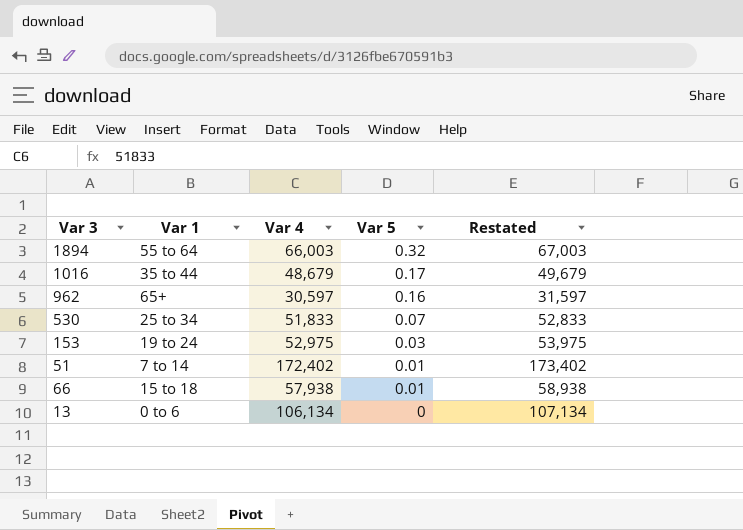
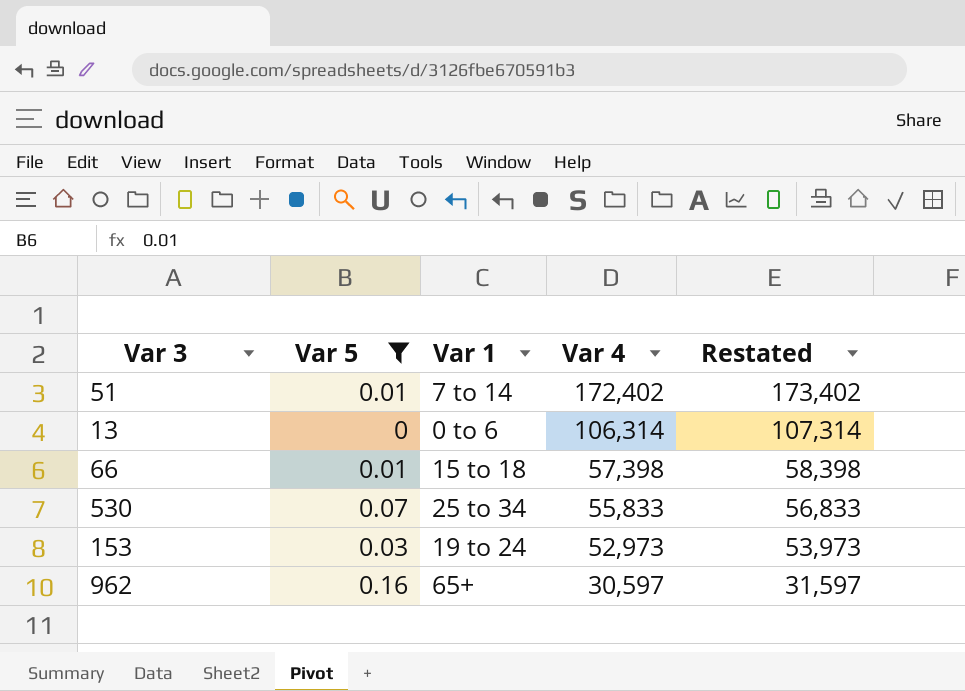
filter: none -> Var 5 <= 0.16
row order: Var 5 descending -> Var 4 descending
column Var 5 | position: 4 -> 2
13 | Var 4: 106,134 -> 106,314
13 | Restated: 107,134 -> 107,314
66 | Var 4: 57,938 -> 57,398
66 | Restated: 58,938 -> 58,398
530 | Var 4: 51,833 -> 55,833
530 | Restated: 52,833 -> 56,833
153 | Var 4: 52,975 -> 52,973
153 | Restated: 53,975 -> 53,973

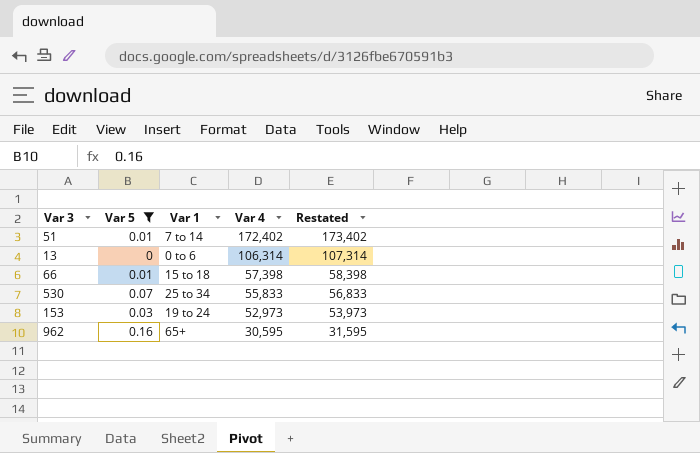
962 | Var 4: 30,597 -> 30,595
962 | Restated: 31,597 -> 31,595

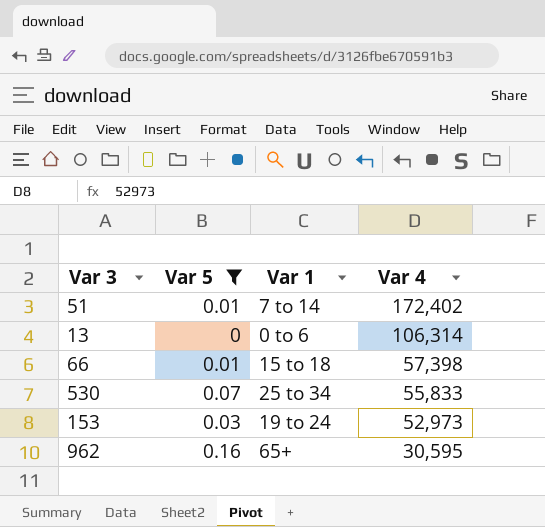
column Restated | formula: [Var 4] + 1000 -> none

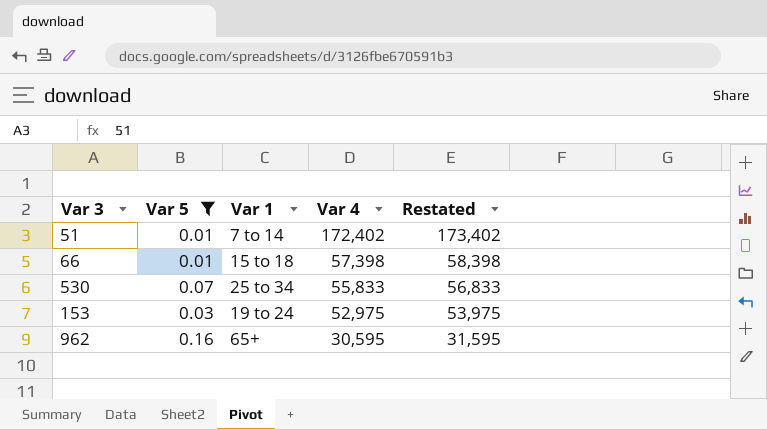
column Restated | formula: none -> [Var 4] + 1000
row 13: 0 | 0 to 6 | 106,314 -> none
153 | Var 4: 52,973 -> 52,975

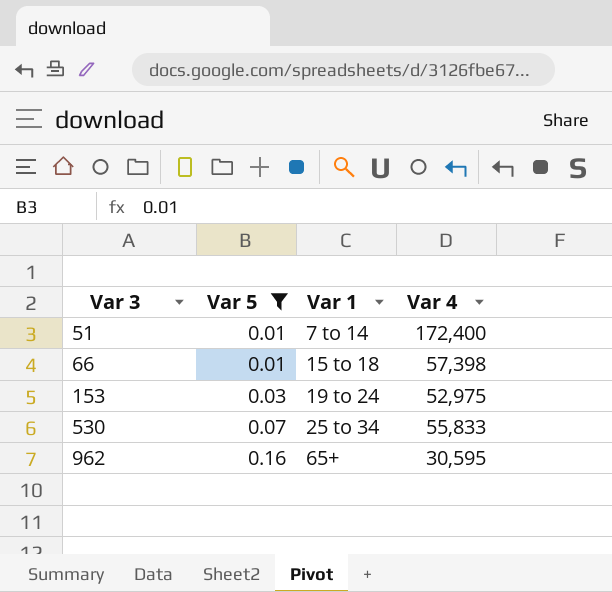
row order: Var 4 descending -> Var 3 ascending
column Restated | formula: [Var 4] + 1000 -> none
51 | Var 4: 172,402 -> 172,400

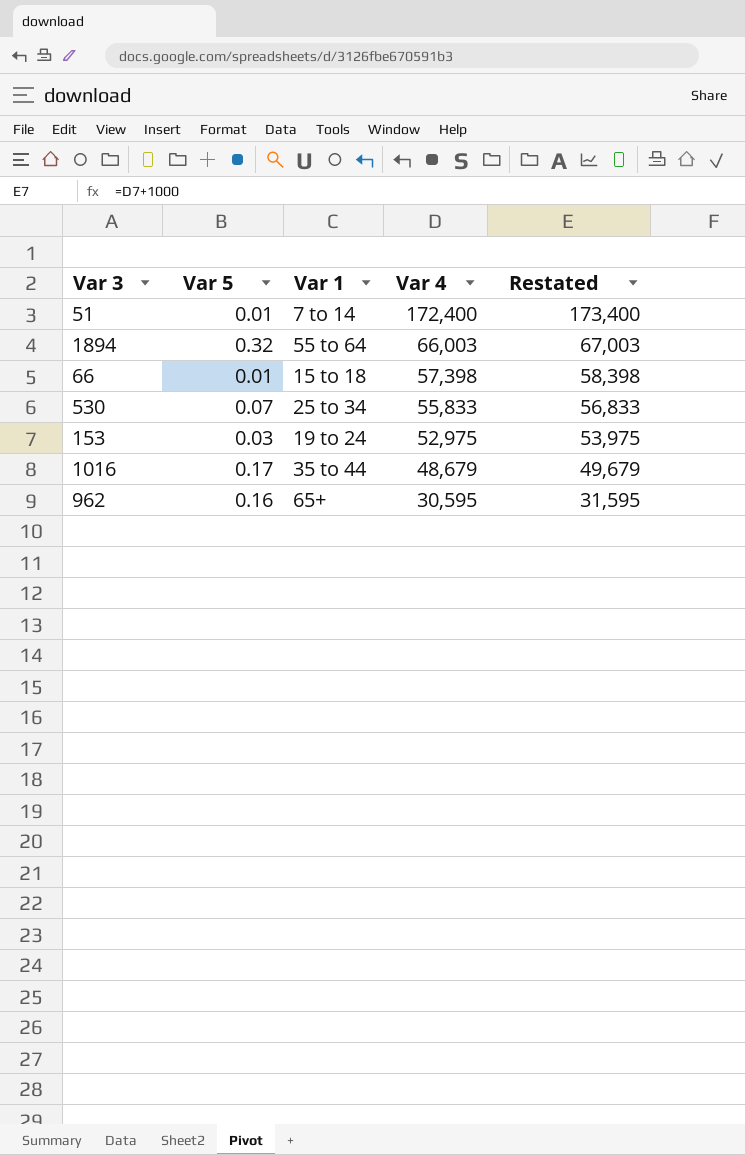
filter: Var 5 <= 0.16 -> none
row order: Var 3 ascending -> Var 4 descending
column Restated | formula: none -> [Var 4] + 1000

